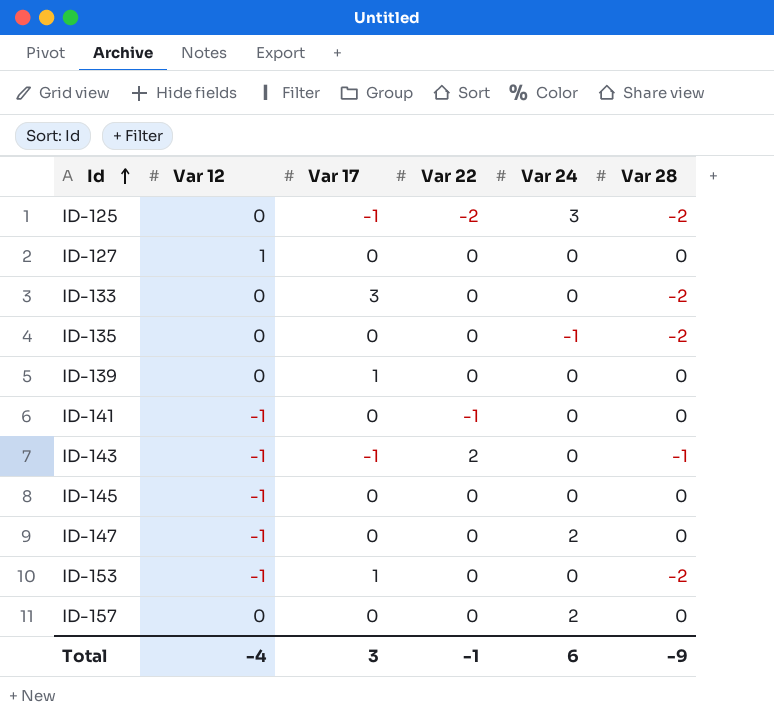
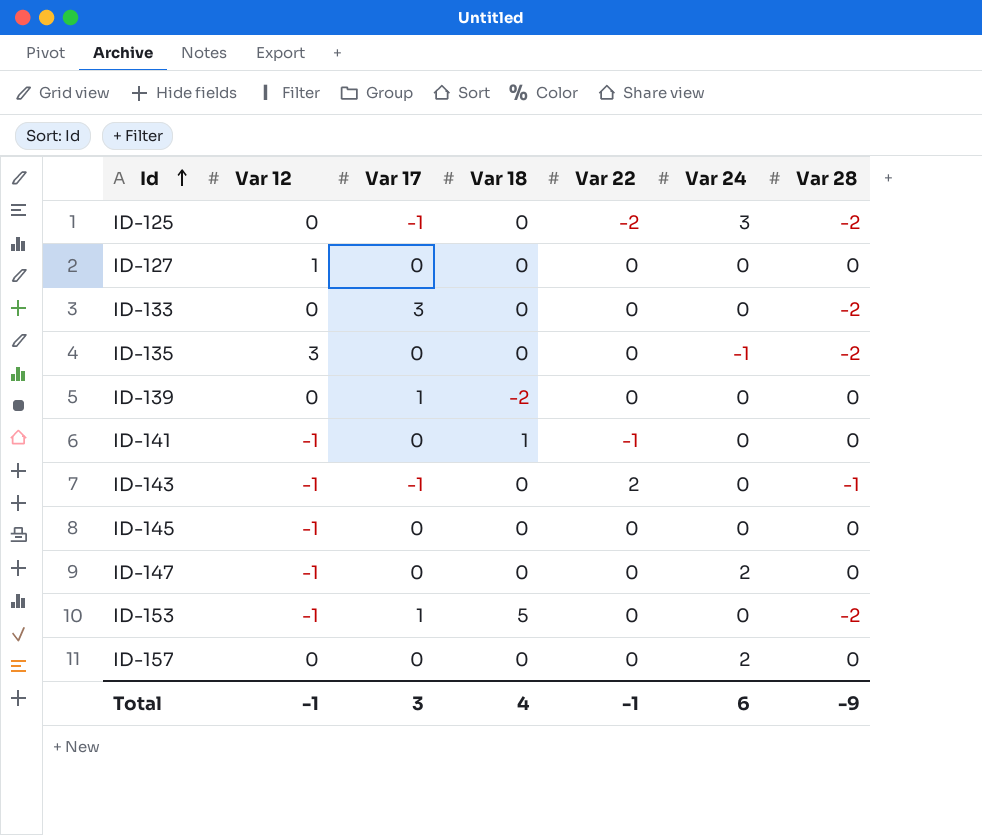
column Var 18 | position: none -> 4
ID-135 | Var 12: 0 -> 3
Total | Var 12: -4 -> -1

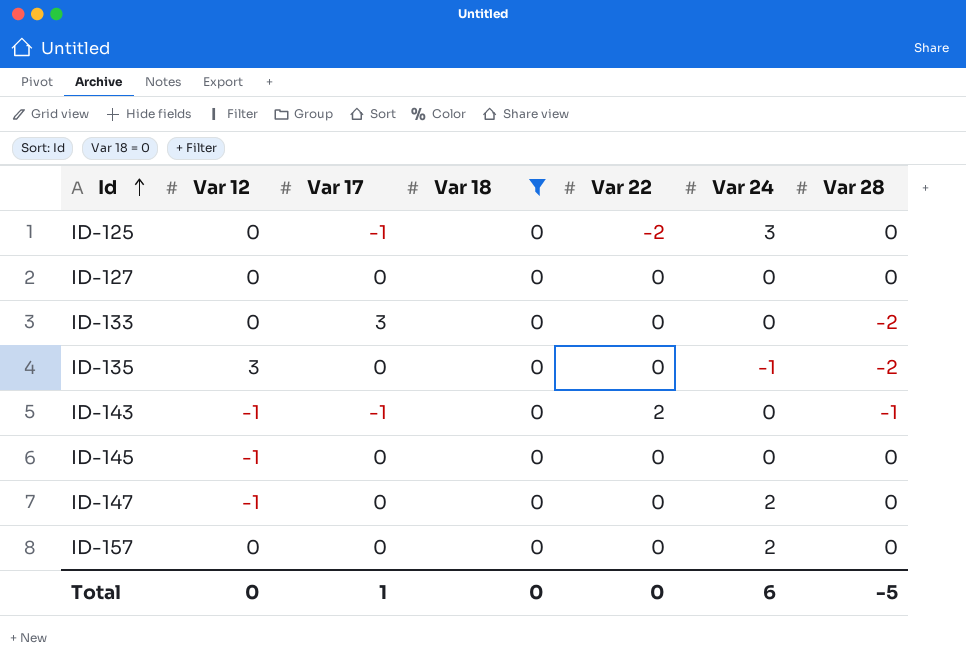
filter: none -> Var 18 = 0
ID-125 | Var 28: -2 -> 0
ID-127 | Var 12: 1 -> 0
Total | Var 12: -1 -> 0
Total | Var 17: 3 -> 1
Total | Var 18: 4 -> 0
Total | Var 22: -1 -> 0
Total | Var 28: -9 -> -5

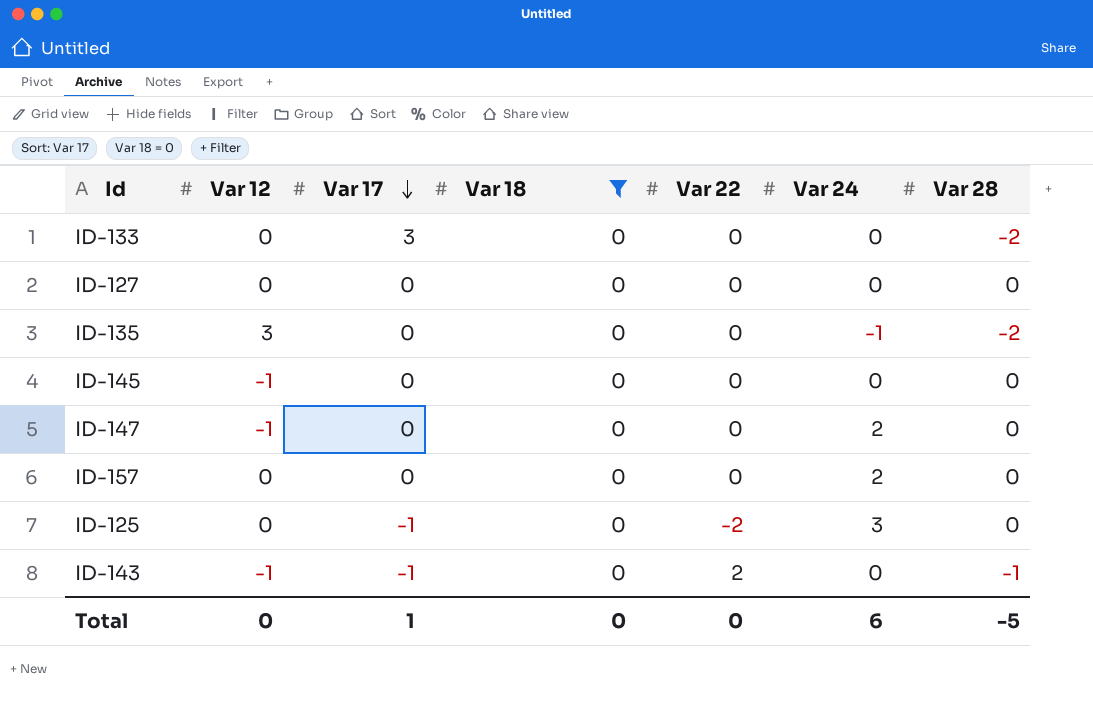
row order: Id ascending -> Var 17 descending

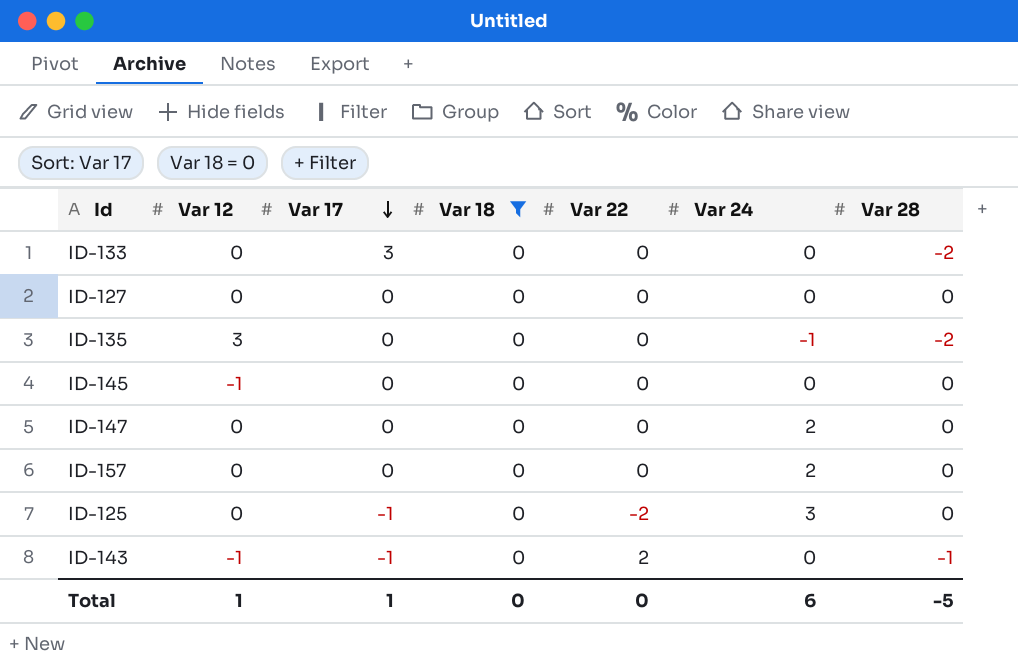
ID-147 | Var 12: -1 -> 0
Total | Var 12: 0 -> 1

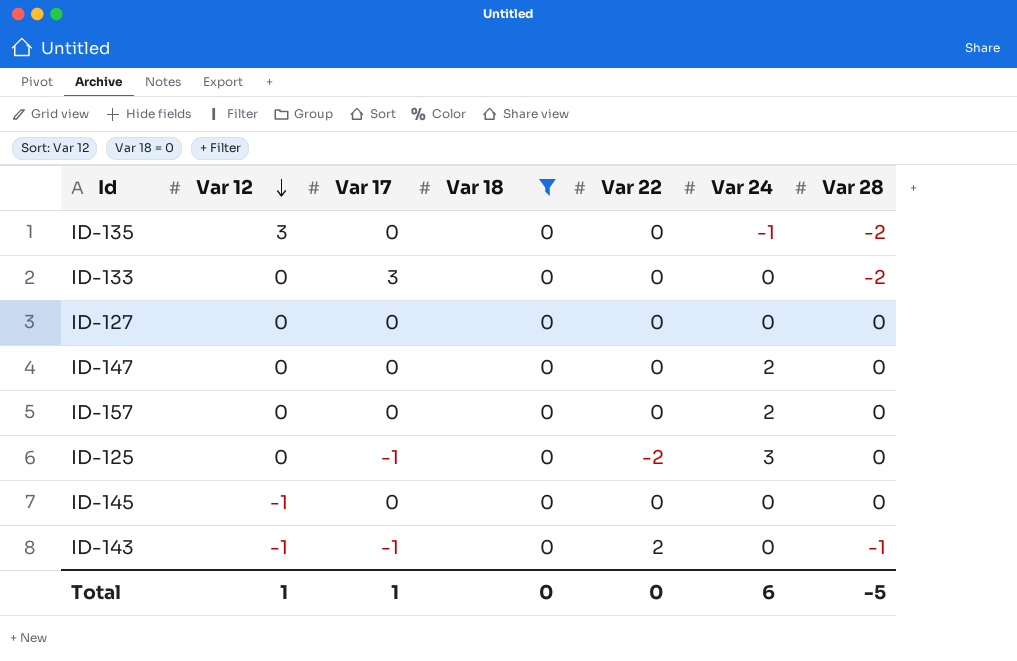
row order: Var 17 descending -> Var 12 descending

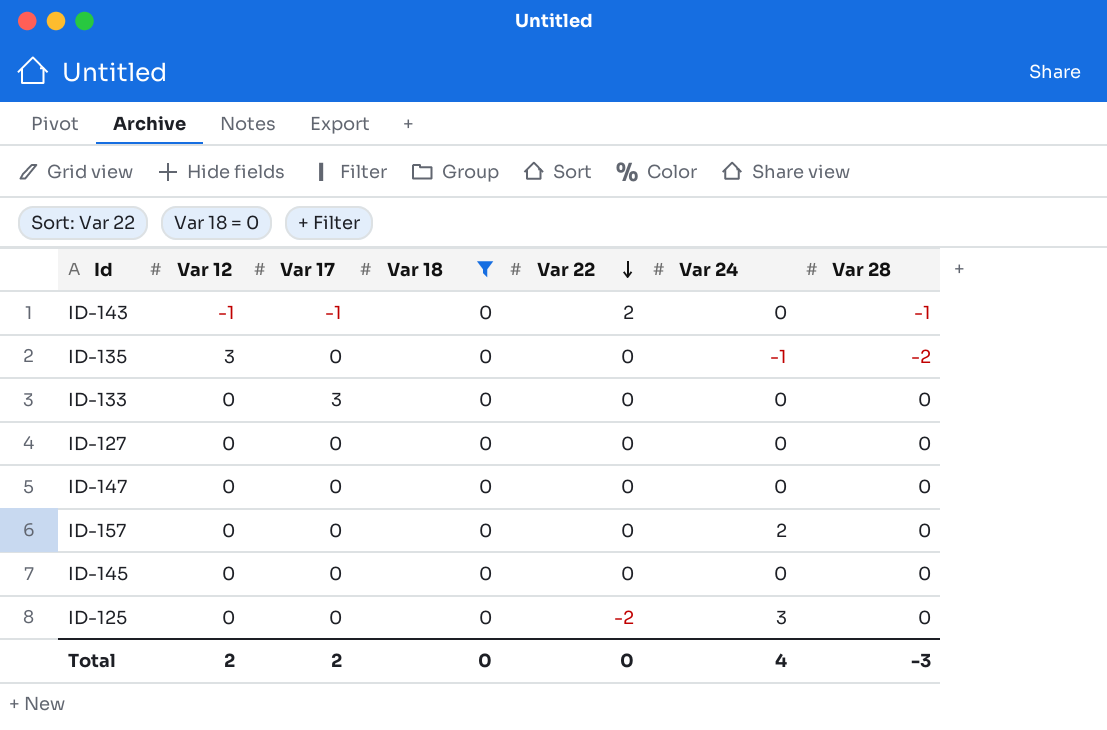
row order: Var 12 descending -> Var 22 descending
ID-133 | Var 28: -2 -> 0
ID-147 | Var 24: 2 -> 0
ID-145 | Var 12: -1 -> 0
ID-125 | Var 17: -1 -> 0
Total | Var 12: 1 -> 2
Total | Var 17: 1 -> 2
Total | Var 24: 6 -> 4
Total | Var 28: -5 -> -3

